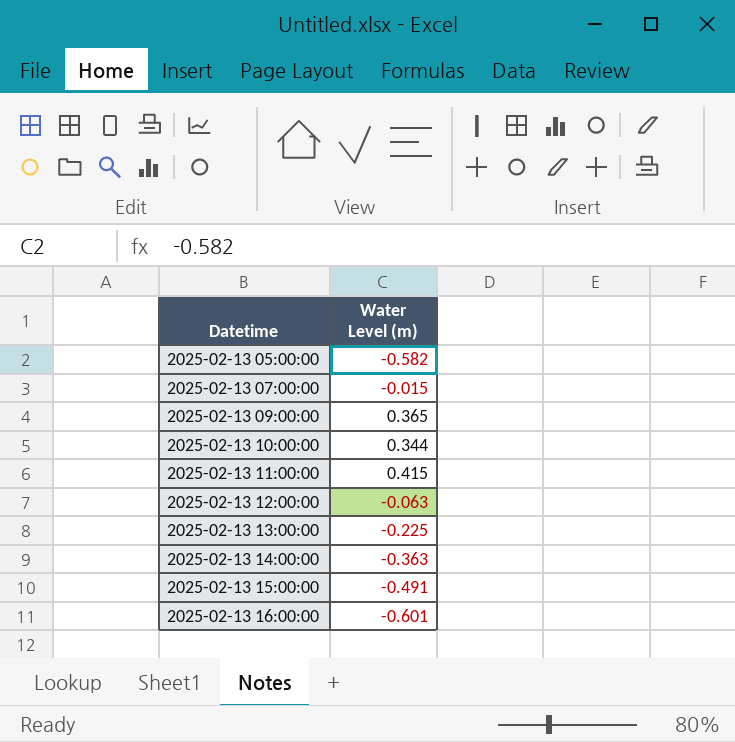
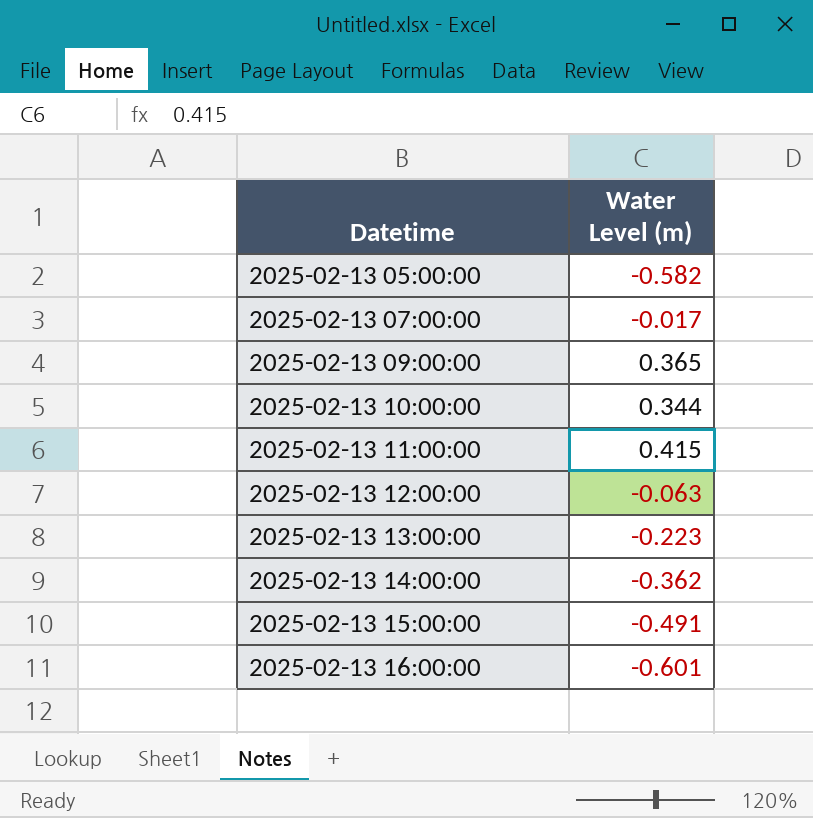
2025-02-13 07:00:00 | Water Level (m): -0.015 -> -0.017
2025-02-13 13:00:00 | Water Level (m): -0.225 -> -0.223
2025-02-13 14:00:00 | Water Level (m): -0.363 -> -0.362

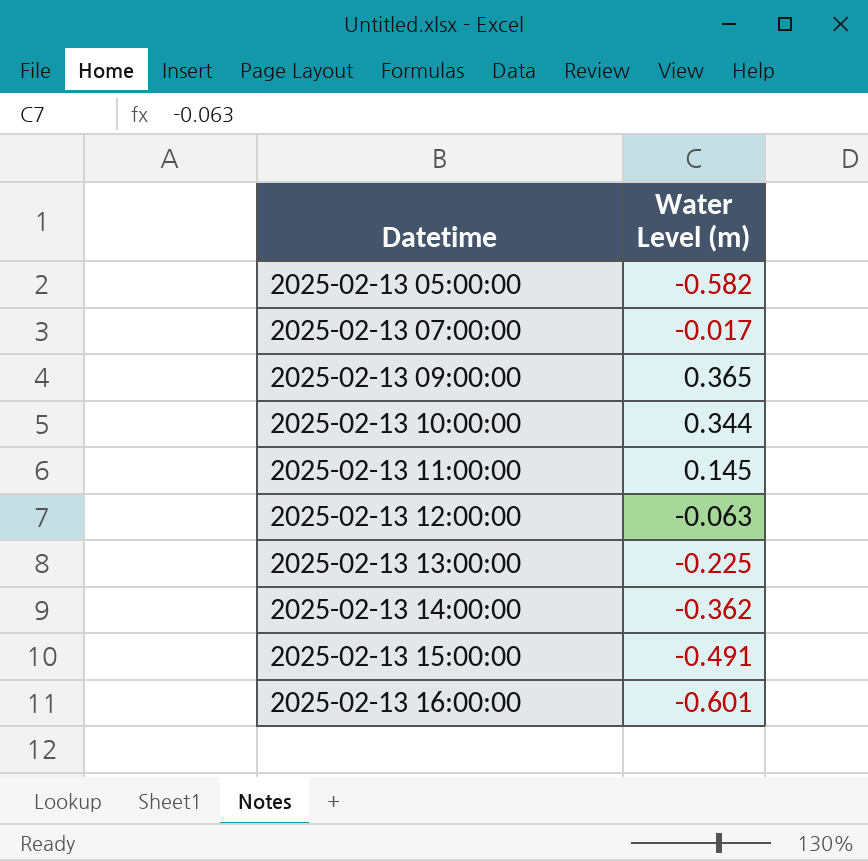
2025-02-13 11:00:00 | Water Level (m): 0.415 -> 0.145
2025-02-13 13:00:00 | Water Level (m): -0.223 -> -0.225

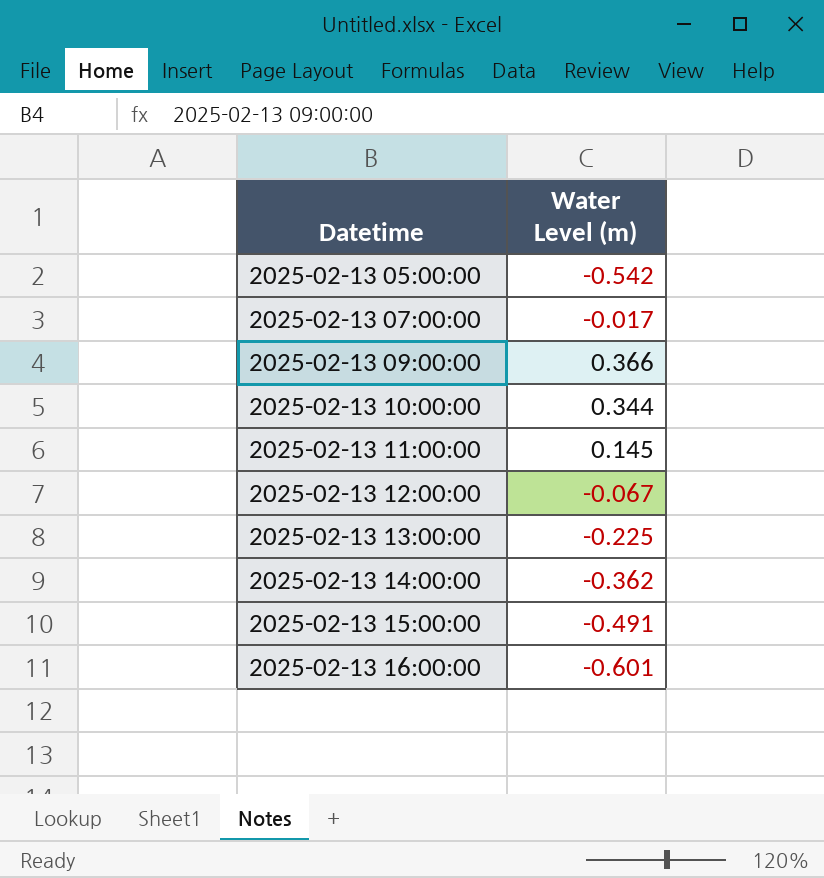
2025-02-13 05:00:00 | Water Level (m): -0.582 -> -0.542
2025-02-13 09:00:00 | Water Level (m): 0.365 -> 0.366
2025-02-13 12:00:00 | Water Level (m): -0.063 -> -0.067

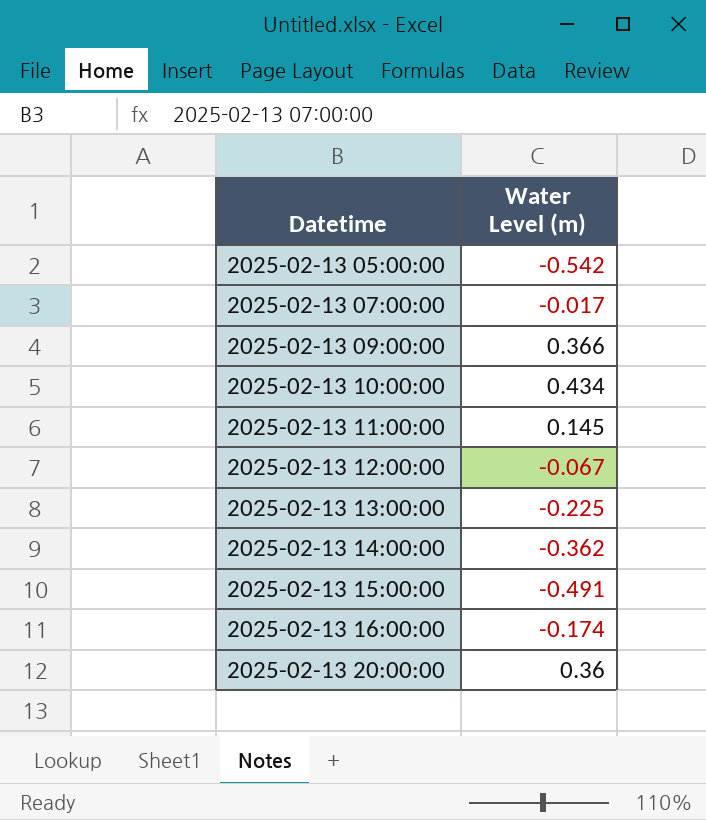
2025-02-13 10:00:00 | Water Level (m): 0.344 -> 0.434
2025-02-13 16:00:00 | Water Level (m): -0.601 -> -0.174
row 2025-02-13 20:00:00: none -> 0.36

